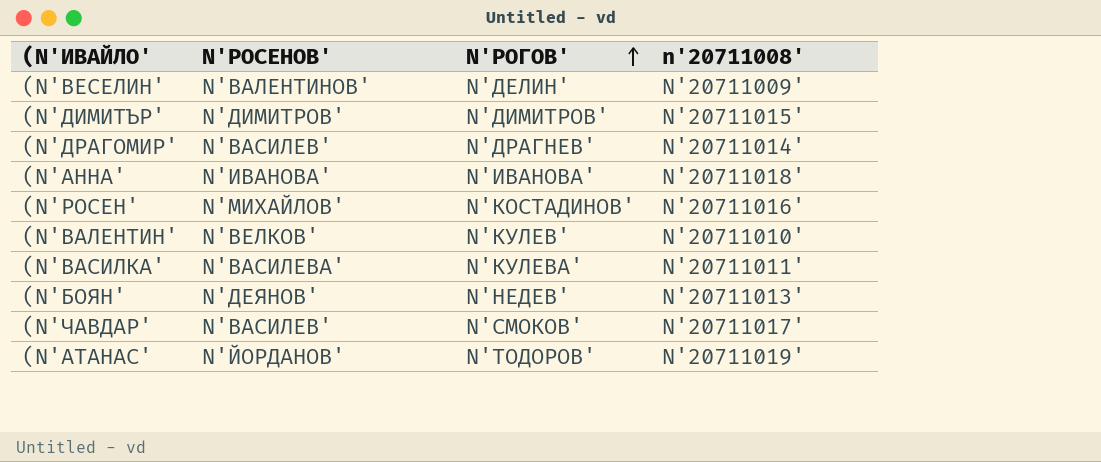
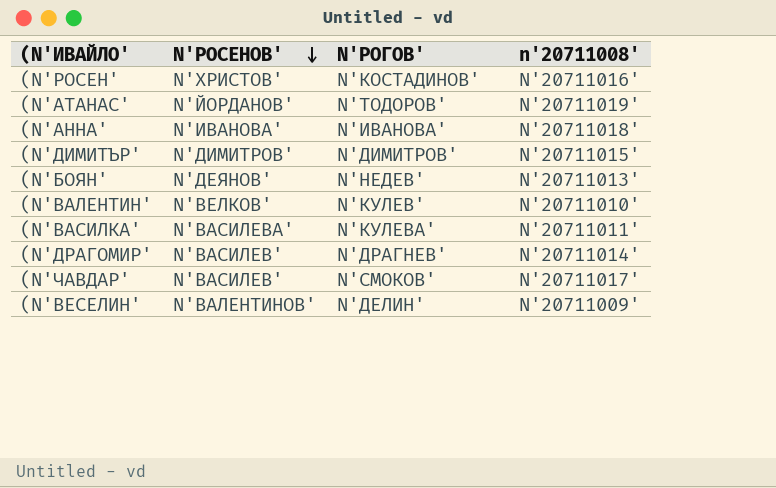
row order: N'РОГОВ' ascending -> N'РОСЕНОВ' descending
(N'РОСЕН' | N'РОСЕНОВ': N'МИХАЙЛОВ' -> N'ХРИСТОВ'

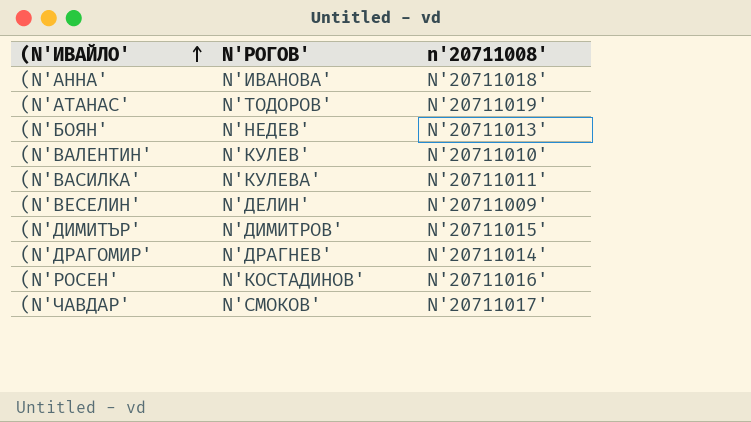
row order: N'РОСЕНОВ' descending -> (N'ИВАЙЛО' ascending
column N'РОСЕНОВ' | position: 2 -> none

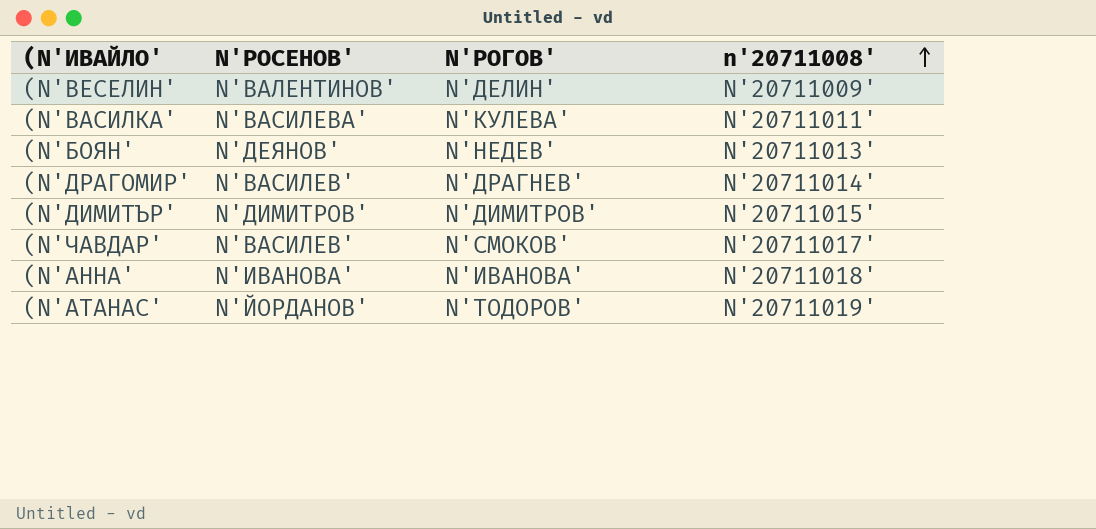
row order: (N'ИВАЙЛО' ascending -> n'20711008' ascending
column N'РОСЕНОВ' | position: none -> 2
row (N'ВАЛЕНТИН': N'КУЛЕВ' | N'20711010' -> none
row (N'РОСЕН': N'КОСТАДИНОВ' | N'20711016' -> none

